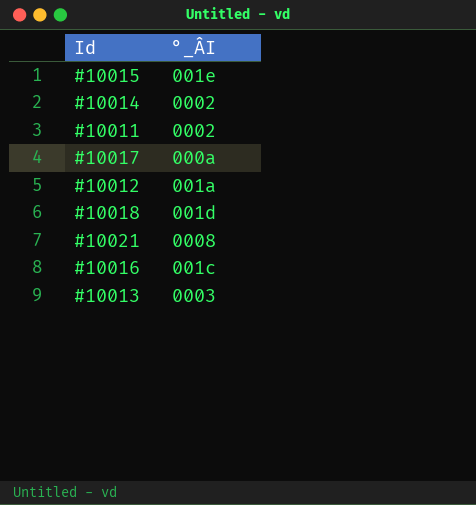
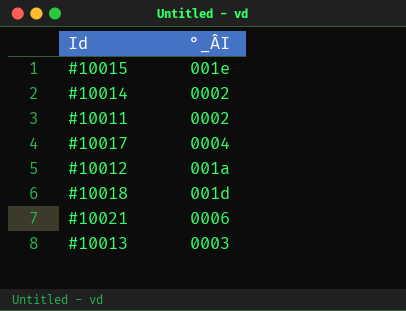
row #10016: 001c -> none
#10017 | °_ÂI: 000a -> 0004
#10021 | °_ÂI: 0008 -> 0006

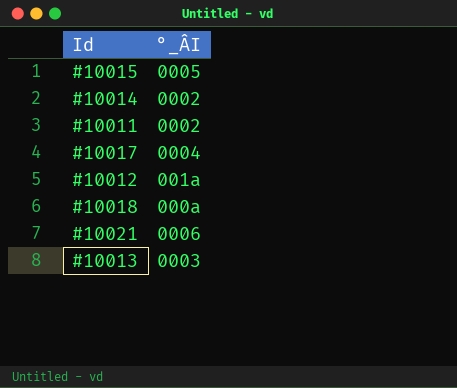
#10015 | °_ÂI: 001e -> 0005
#10018 | °_ÂI: 001d -> 000a

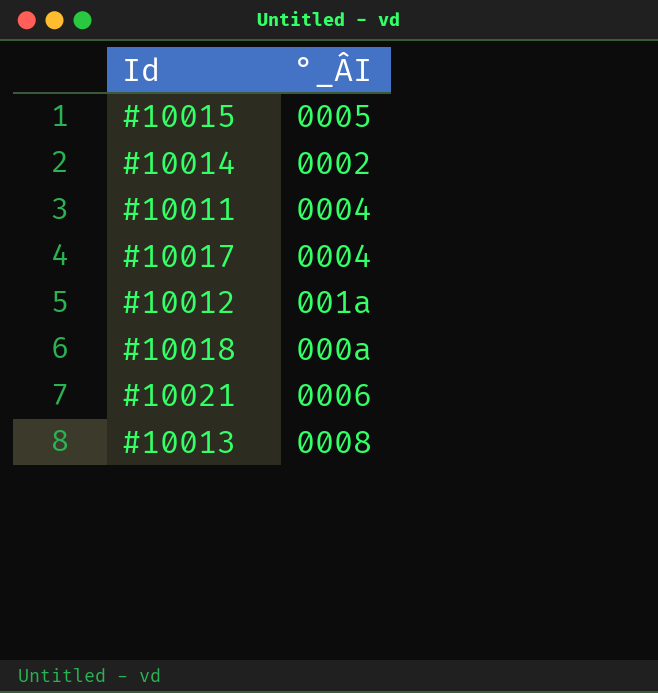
#10011 | °_ÂI: 0002 -> 0004
#10013 | °_ÂI: 0003 -> 0008

